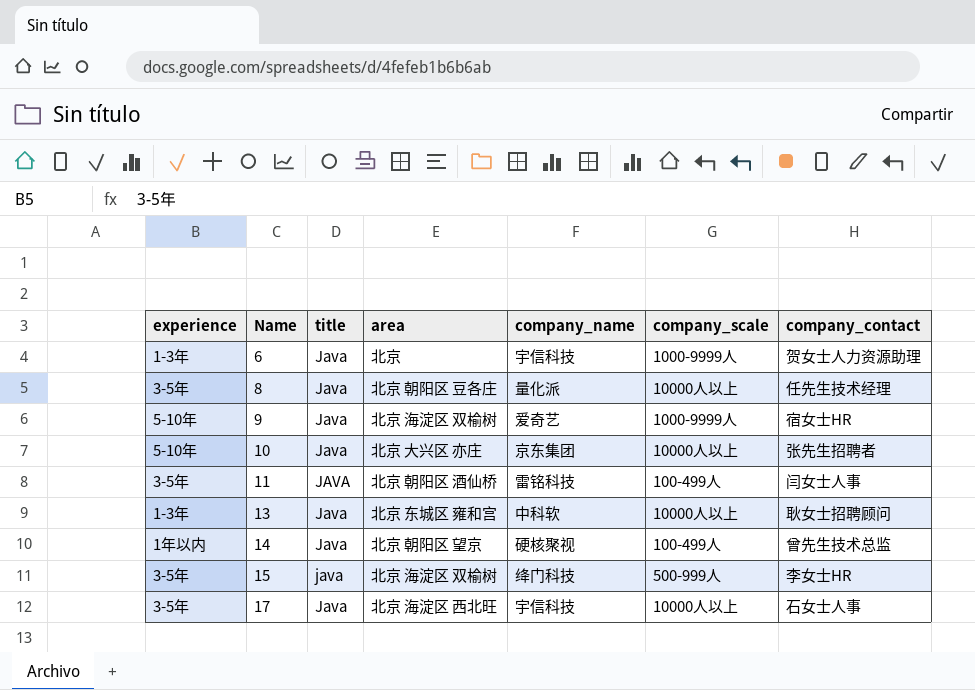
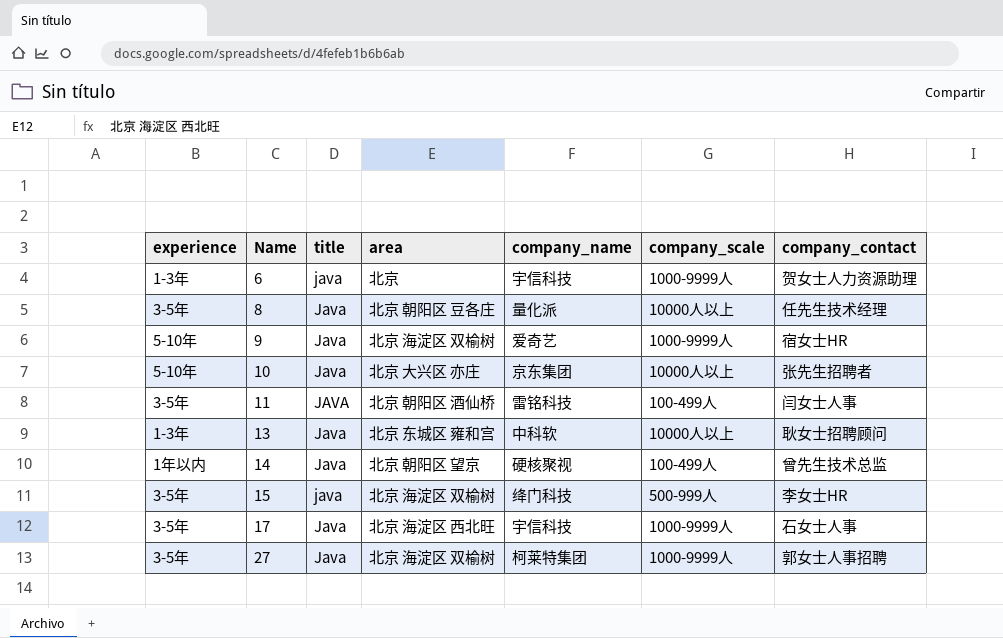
6 | title: Java -> java
17 | company_scale: 10000人以上 -> 1000-9999人
row 27: none -> 3-5年 | Java | 北京 海淀区 双榆树 | 柯莱特集团 | 1000-9999人 | 郭女士人事招聘

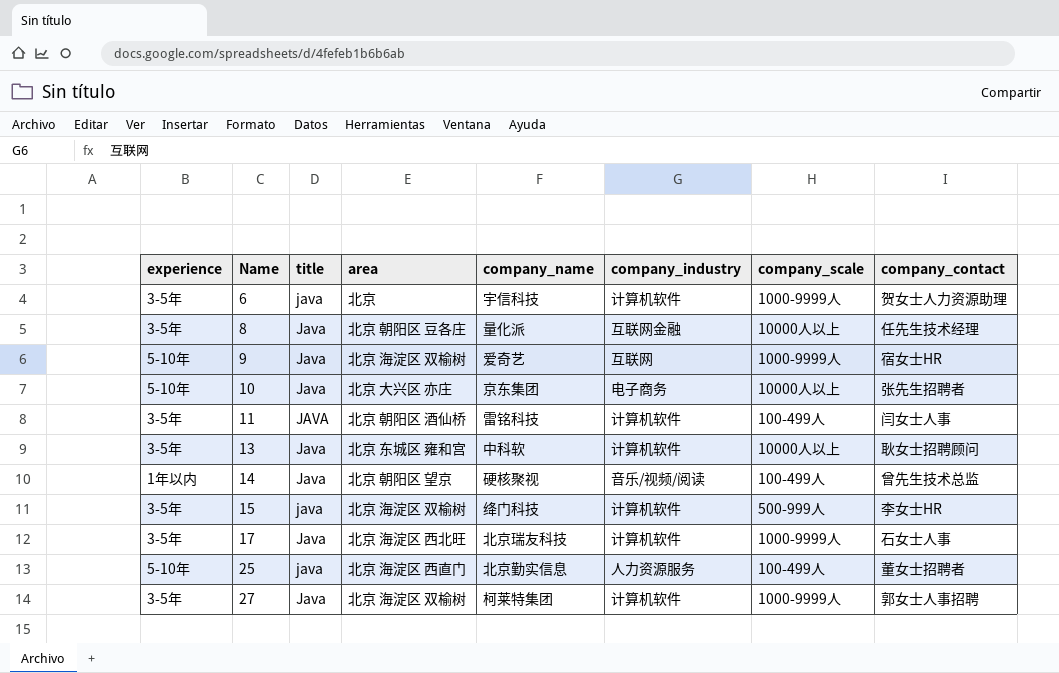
column company_industry | position: none -> 6
6 | experience: 1-3年 -> 3-5年
13 | experience: 1-3年 -> 3-5年
17 | company_name: 宇信科技 -> 北京瑞友科技
row 25: none -> 5-10年 | java | 北京 海淀区 西直门 | 北京勤实信息 | 人力资源服务 | 100-499人 | 董女士招聘者

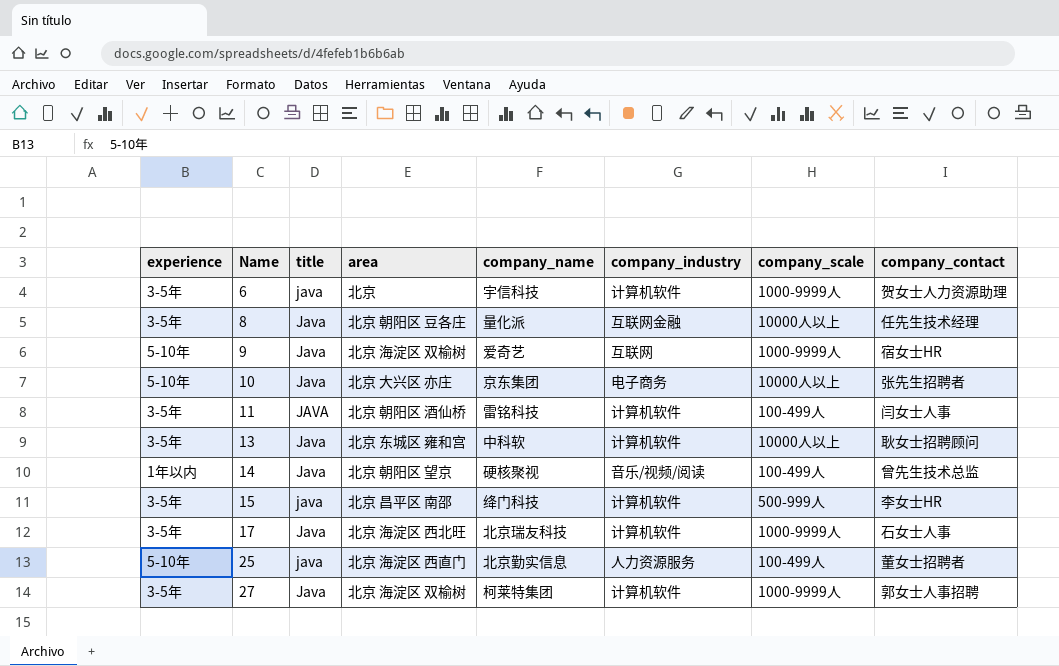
15 | area: 北京 海淀区 双榆树 -> 北京 昌平区 南邵

